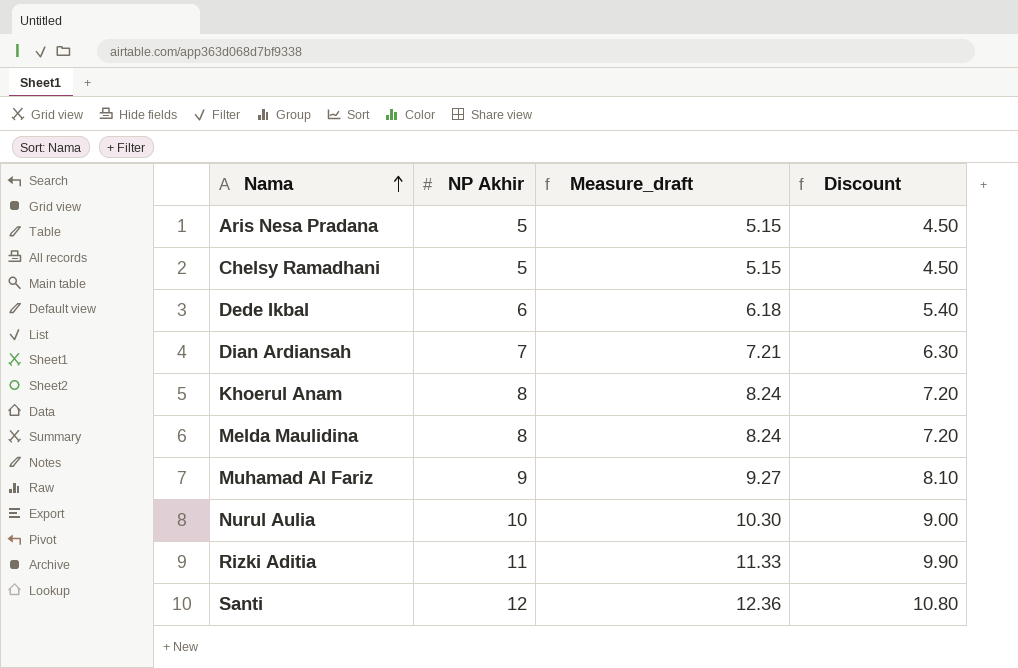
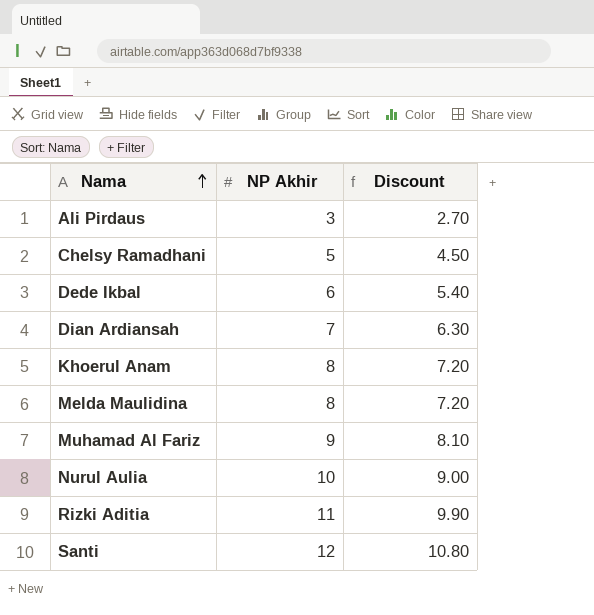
column Measure_draft | formula: [NP Akhir] * 1.03 -> none
row Aris Nesa Pradana: 5 | 5.15 | 4.50 -> none
row Ali Pirdaus: none -> 3 | 2.70

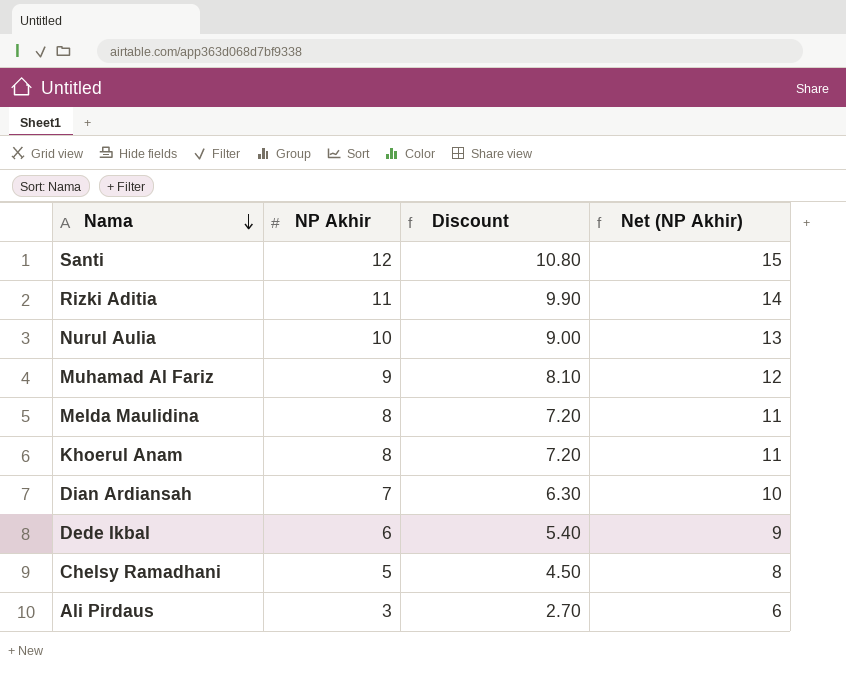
row order: Nama ascending -> Nama descending
column Net (NP Akhir) | formula: none -> [NP Akhir] + 3

